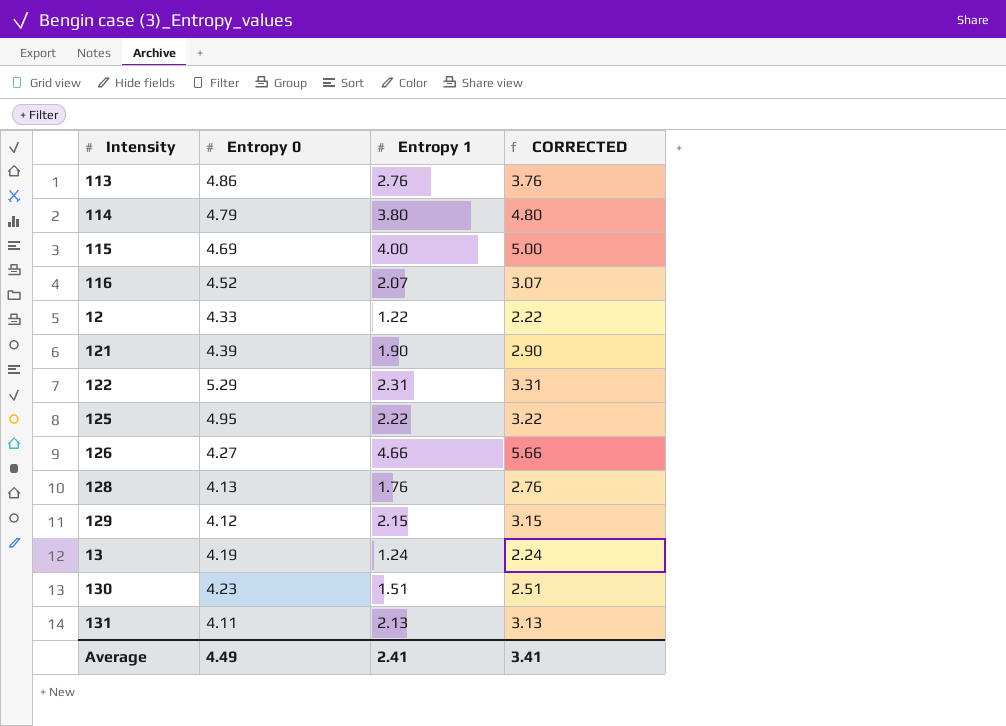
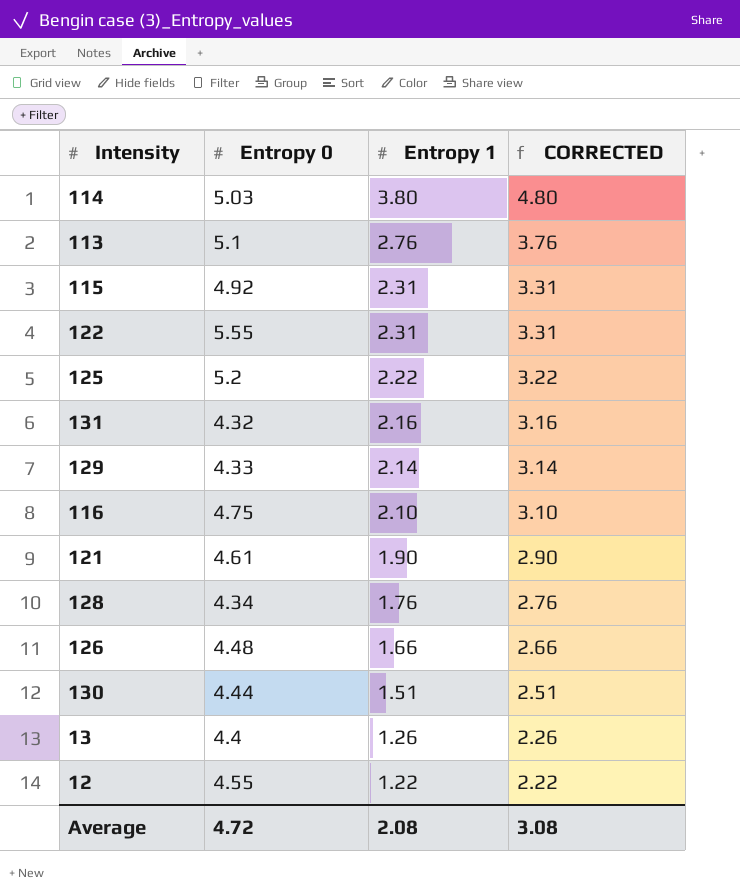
row order: none -> Entropy 1 descending
114 | Entropy 0: 4.79 -> 5.03
113 | Entropy 0: 4.86 -> 5.1
115 | Entropy 0: 4.69 -> 4.92
115 | Entropy 1: 4.00 -> 2.31
115 | CORRECTED: 5.00 -> 3.31
122 | Entropy 0: 5.29 -> 5.55
125 | Entropy 0: 4.95 -> 5.2
131 | Entropy 0: 4.11 -> 4.32
131 | Entropy 1: 2.13 -> 2.16
131 | CORRECTED: 3.13 -> 3.16
129 | Entropy 0: 4.12 -> 4.33
129 | Entropy 1: 2.15 -> 2.14
129 | CORRECTED: 3.15 -> 3.14
116 | Entropy 0: 4.52 -> 4.75
116 | Entropy 1: 2.07 -> 2.10
116 | CORRECTED: 3.07 -> 3.10
121 | Entropy 0: 4.39 -> 4.61
128 | Entropy 0: 4.13 -> 4.34
126 | Entropy 0: 4.27 -> 4.48
126 | Entropy 1: 4.66 -> 1.66
126 | CORRECTED: 5.66 -> 2.66
130 | Entropy 0: 4.23 -> 4.44
13 | Entropy 0: 4.19 -> 4.4
13 | Entropy 1: 1.24 -> 1.26
13 | CORRECTED: 2.24 -> 2.26
12 | Entropy 0: 4.33 -> 4.55
Average | Entropy 0: 4.49 -> 4.72
Average | Entropy 1: 2.41 -> 2.08
Average | CORRECTED: 3.41 -> 3.08

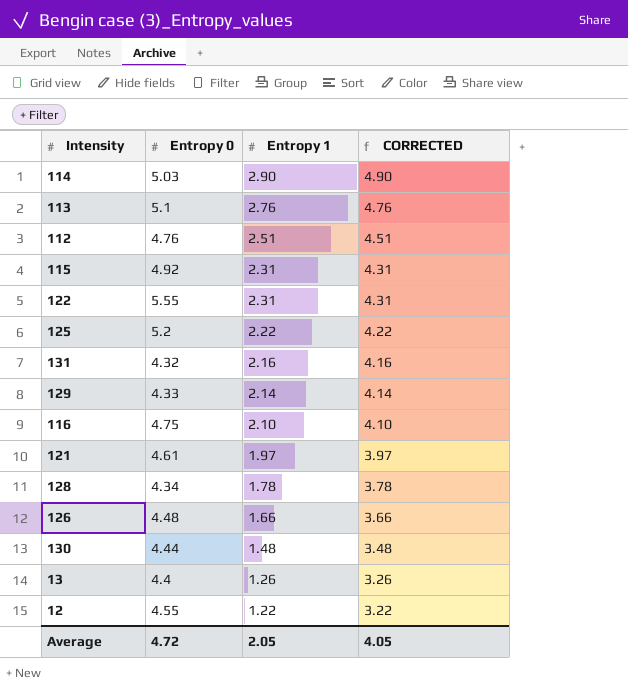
column CORRECTED | formula: [Entropy 1] + 1 -> [Entropy 1] + 2
114 | Entropy 1: 3.80 -> 2.90
row 112: none -> 4.76 | 2.51 | 4.51
121 | Entropy 1: 1.90 -> 1.97
128 | Entropy 1: 1.76 -> 1.78
130 | Entropy 1: 1.51 -> 1.48
Average | Entropy 1: 2.08 -> 2.05
Average | CORRECTED: 3.08 -> 4.05

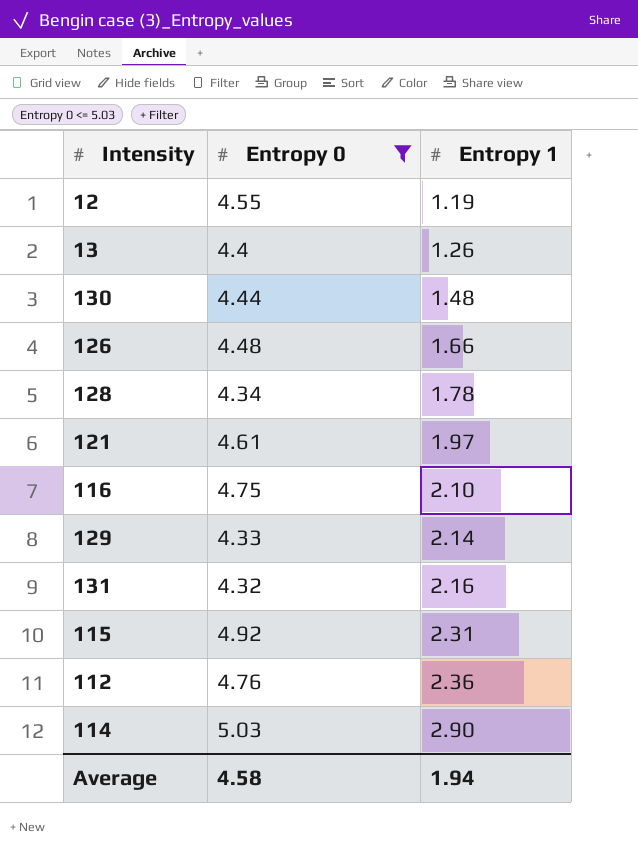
filter: none -> Entropy 0 <= 5.03
row order: Entropy 1 descending -> Entropy 1 ascending
column CORRECTED | formula: [Entropy 1] + 2 -> none
12 | Entropy 1: 1.22 -> 1.19
112 | Entropy 1: 2.51 -> 2.36
Average | Entropy 0: 4.72 -> 4.58
Average | Entropy 1: 2.05 -> 1.94

